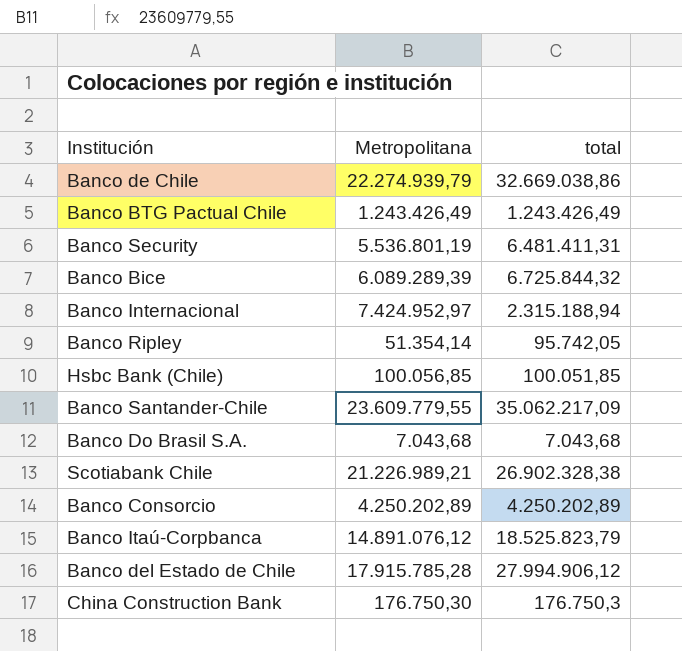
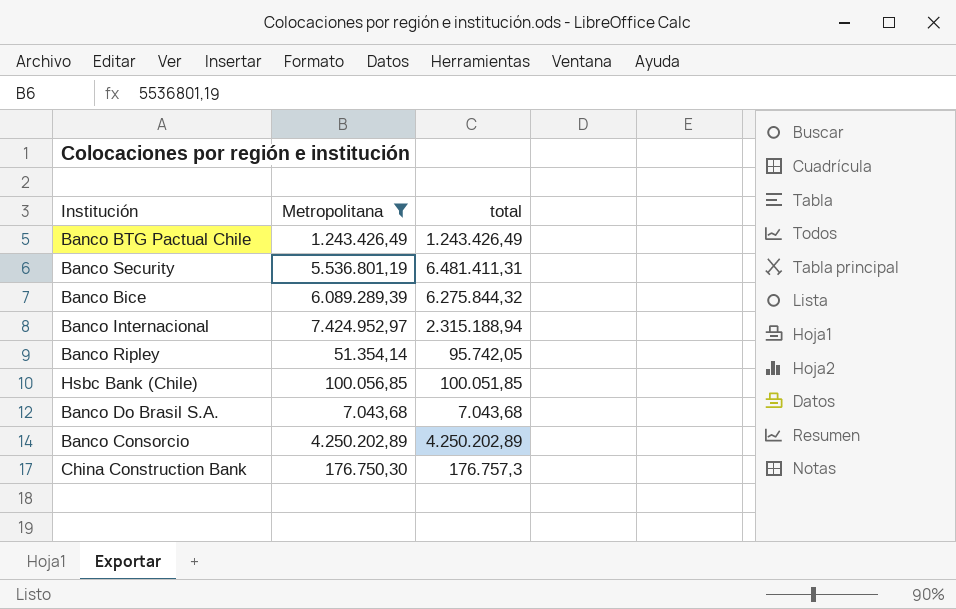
filter: none -> Metropolitana <= 7.424.952,97
Banco Bice | total: 6.725.844,32 -> 6.275.844,32
China Construction Bank | total: 176.750,3 -> 176.757,3

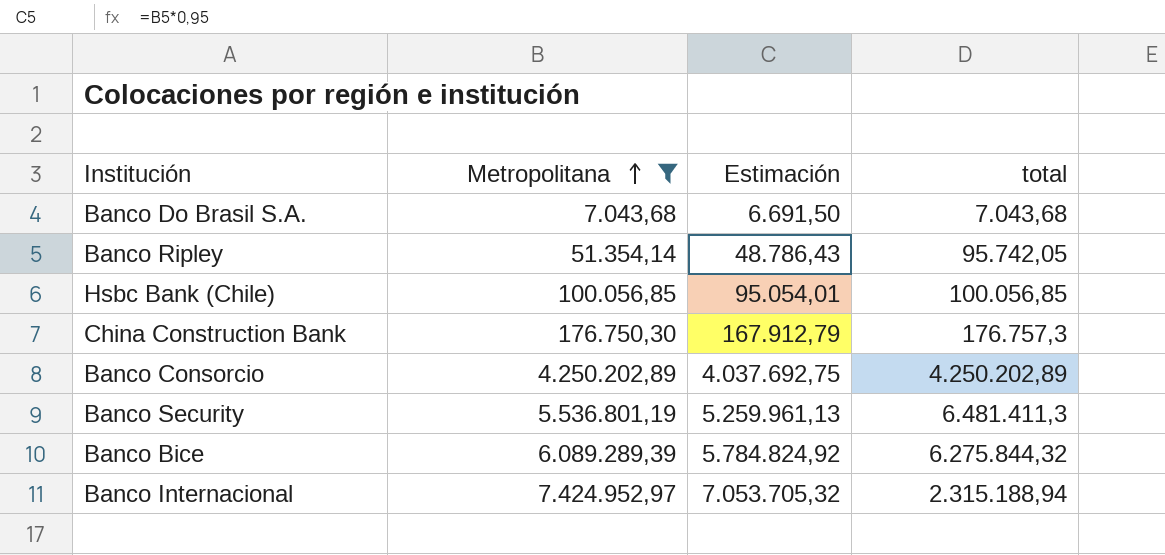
row order: none -> Metropolitana ascending
column Estimación | formula: none -> [Metropolitana] * 0,95
row Banco BTG Pactual Chile: 1.243.426,49 | 1.243.426,49 -> none
Hsbc Bank (Chile) | total: 100.051,85 -> 100.056,85
Banco Security | total: 6.481.411,31 -> 6.481.411,3

